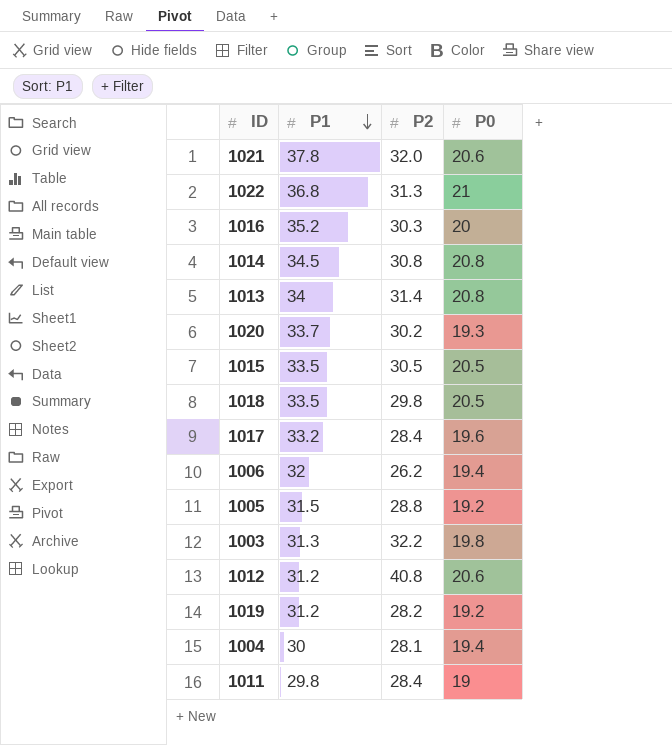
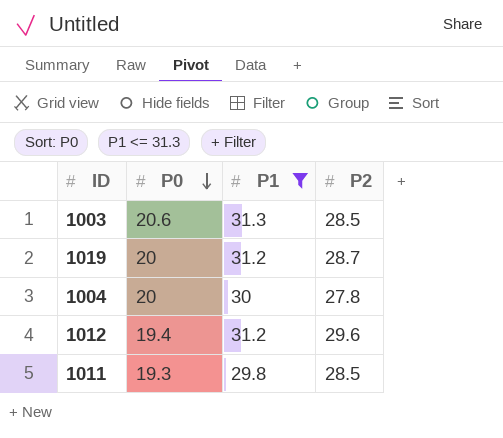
filter: none -> P1 <= 31.3
row order: P1 descending -> P0 descending
column P0 | position: 4 -> 2
1003 | P0: 19.8 -> 20.6
1003 | P2: 32.2 -> 28.5
1019 | P0: 19.2 -> 20
1019 | P2: 28.2 -> 28.7
1004 | P0: 19.4 -> 20
1004 | P2: 28.1 -> 27.8
1012 | P0: 20.6 -> 19.4
1012 | P2: 40.8 -> 29.6
1011 | P0: 19 -> 19.3
1011 | P2: 28.4 -> 28.5

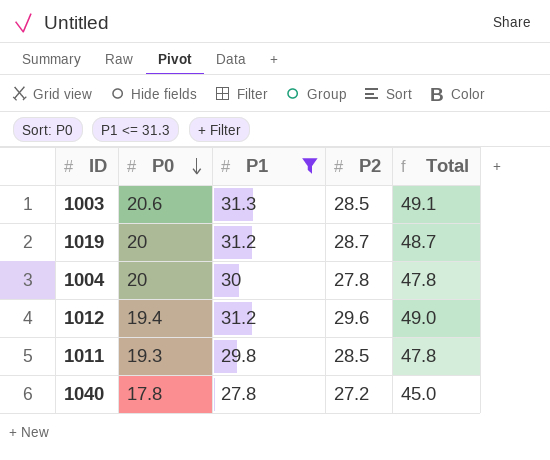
column Total | formula: none -> [P0] + [P2]
row 1040: none -> 17.8 | 27.8 | 27.2 | 45.0

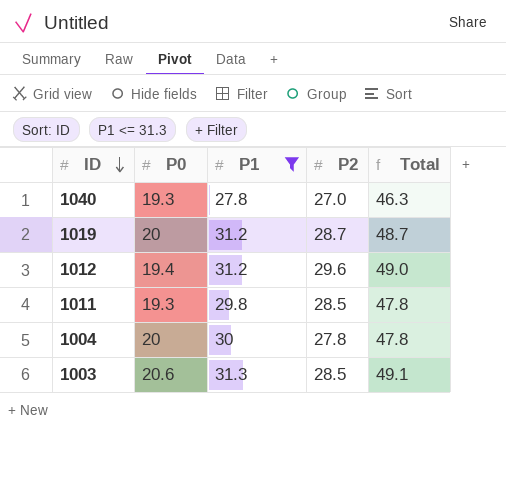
row order: P0 descending -> ID descending
1040 | P0: 17.8 -> 19.3
1040 | P2: 27.2 -> 27.0
1040 | Total: 45.0 -> 46.3

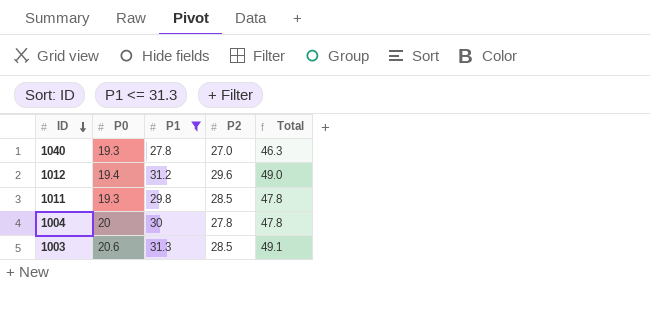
row 1019: 20 | 31.2 | 28.7 | 48.7 -> none

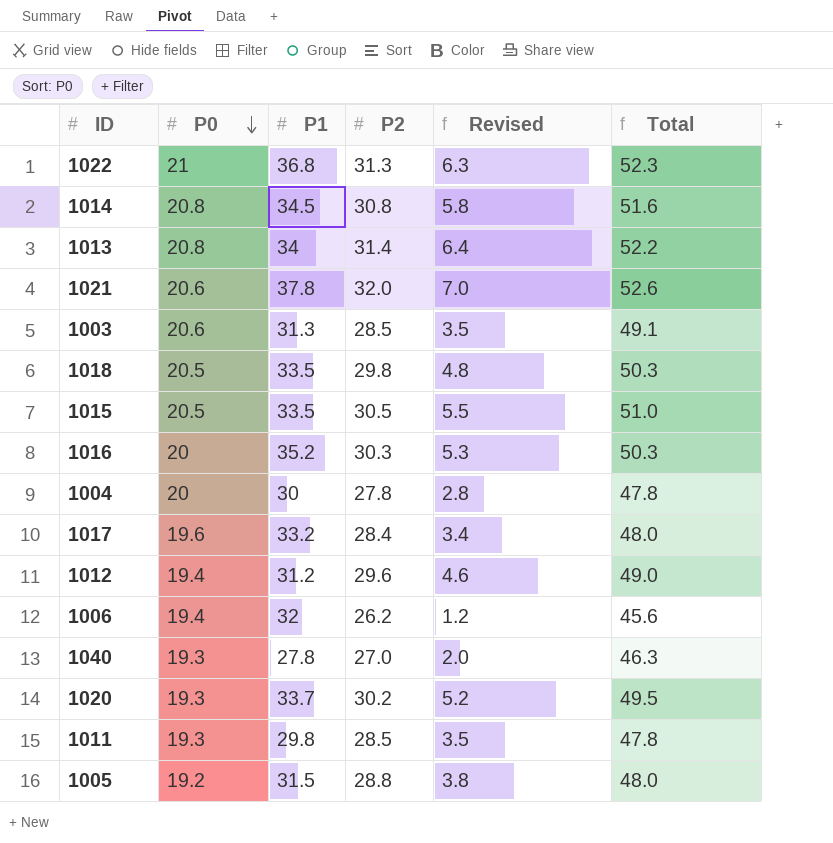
filter: P1 <= 31.3 -> none
row order: ID descending -> P0 descending
column Revised | formula: none -> [P2] - 25

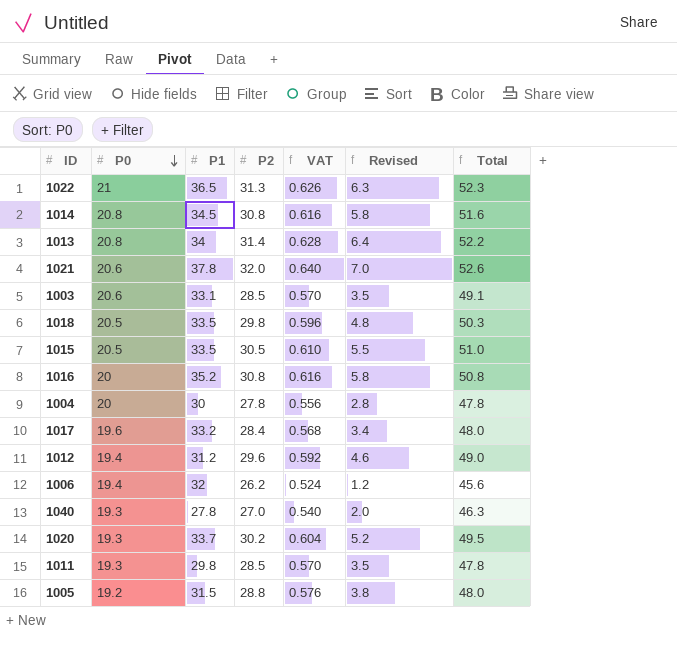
column VAT | formula: none -> [P2] * 0.02
1022 | P1: 36.8 -> 36.5
1003 | P1: 31.3 -> 33.1
1016 | P2: 30.3 -> 30.8
1016 | Revised: 5.3 -> 5.8
1016 | Total: 50.3 -> 50.8

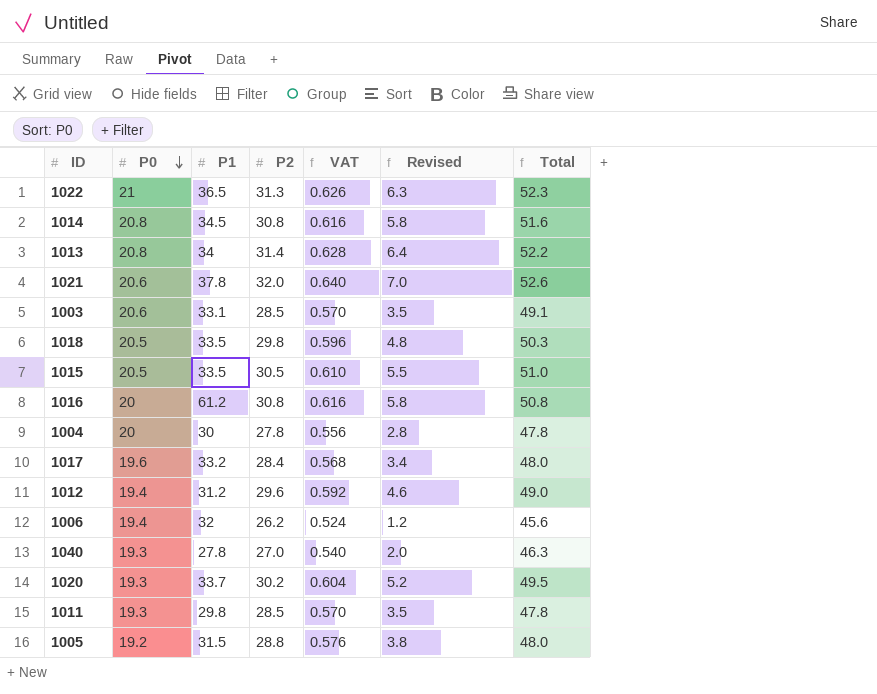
1016 | P1: 35.2 -> 61.2

